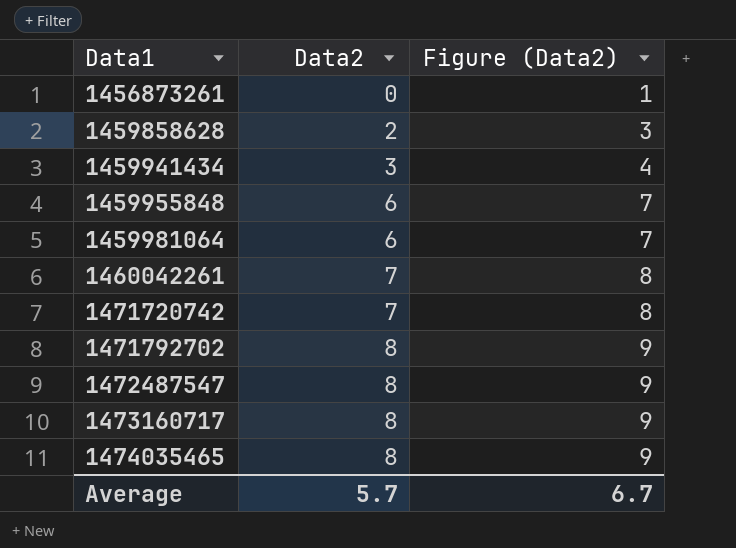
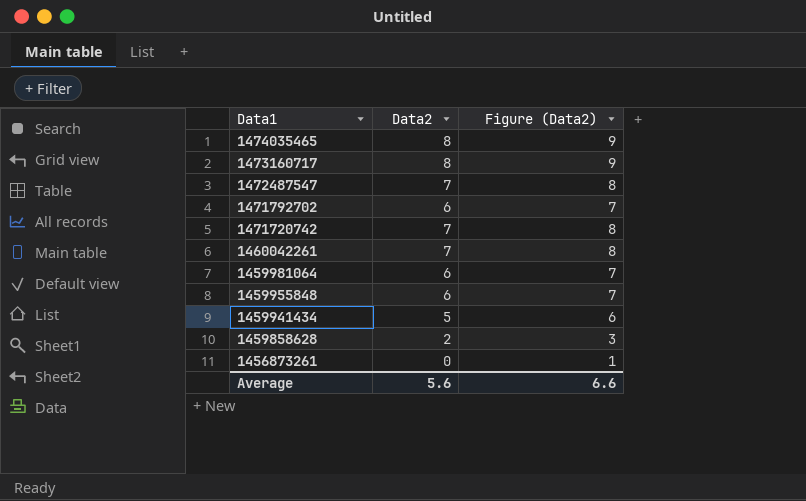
row order: Data1 ascending -> Data1 descending
1472487547 | Data2: 8 -> 7
1472487547 | Figure (Data2): 9 -> 8
1471792702 | Data2: 8 -> 6
1471792702 | Figure (Data2): 9 -> 7
1459941434 | Data2: 3 -> 5
1459941434 | Figure (Data2): 4 -> 6
Average | Data2: 5.7 -> 5.6
Average | Figure (Data2): 6.7 -> 6.6

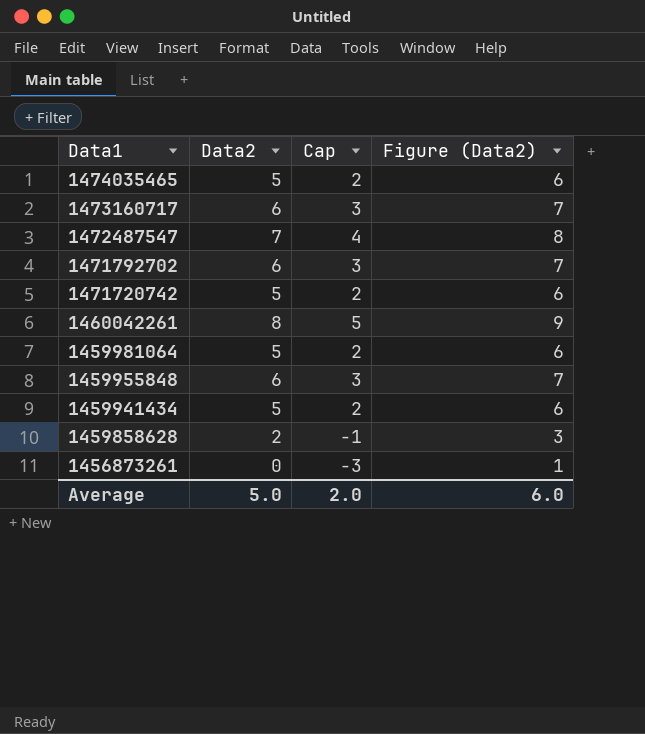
column Cap | formula: none -> [Data2] - 3
1474035465 | Data2: 8 -> 5
1474035465 | Figure (Data2): 9 -> 6
1473160717 | Data2: 8 -> 6
1473160717 | Figure (Data2): 9 -> 7
1471720742 | Data2: 7 -> 5
1471720742 | Figure (Data2): 8 -> 6
1460042261 | Data2: 7 -> 8
1460042261 | Figure (Data2): 8 -> 9
1459981064 | Data2: 6 -> 5
1459981064 | Figure (Data2): 7 -> 6
Average | Data2: 5.6 -> 5.0
Average | Figure (Data2): 6.6 -> 6.0

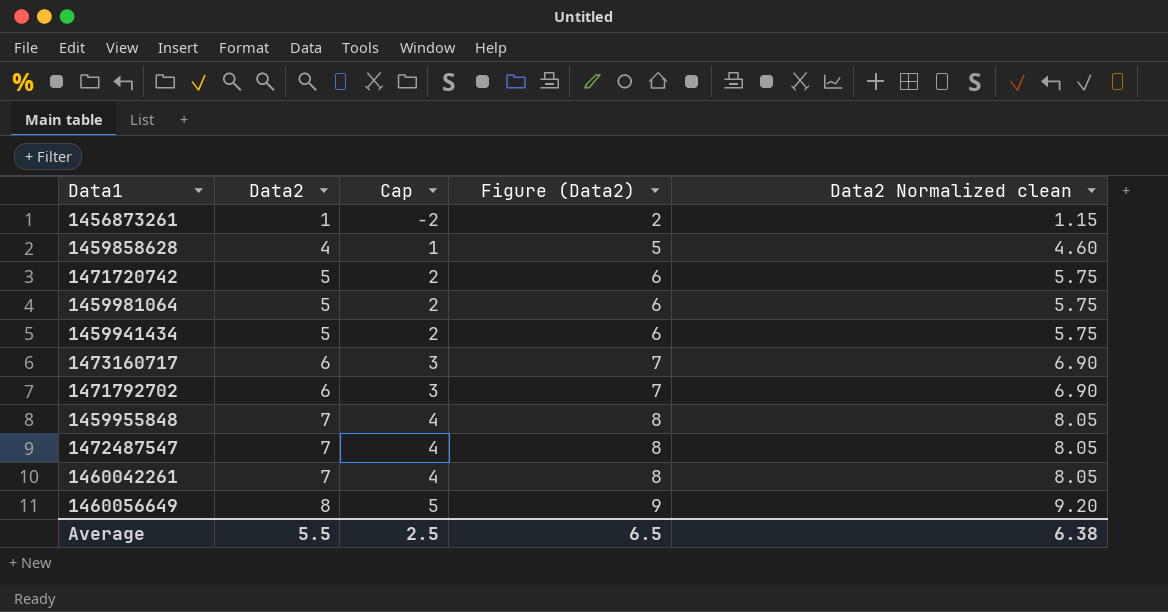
row order: Data1 descending -> Data2 ascending
column Data2 Normalized clean | formula: none -> [Data2] * 1.15
row 1474035465: 5 | 2 | 6 -> none
1456873261 | Data2: 0 -> 1
1456873261 | Cap: -3 -> -2
1456873261 | Figure (Data2): 1 -> 2
1459858628 | Data2: 2 -> 4
1459858628 | Cap: -1 -> 1
1459858628 | Figure (Data2): 3 -> 5
1459955848 | Data2: 6 -> 7
1459955848 | Cap: 3 -> 4
1459955848 | Figure (Data2): 7 -> 8
1460042261 | Data2: 8 -> 7
1460042261 | Cap: 5 -> 4
1460042261 | Figure (Data2): 9 -> 8
row 1460056649: none -> 8 | 5 | 9 | 9.20
Average | Data2: 5.0 -> 5.5
Average | Cap: 2.0 -> 2.5
Average | Figure (Data2): 6.0 -> 6.5

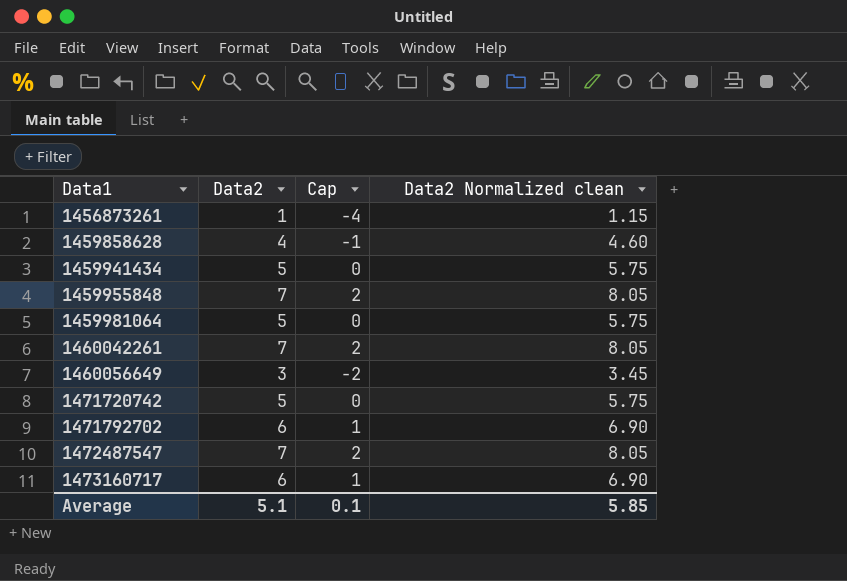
row order: Data2 ascending -> Data1 ascending
column Figure (Data2) | formula: [Data2] + 1 -> none
column Cap | formula: [Data2] - 3 -> [Data2] - 5
1460056649 | Data2: 8 -> 3
1460056649 | Data2 Normalized clean: 9.20 -> 3.45
Average | Data2: 5.5 -> 5.1
Average | Cap: 2.5 -> 0.1
Average | Data2 Normalized clean: 6.38 -> 5.85

